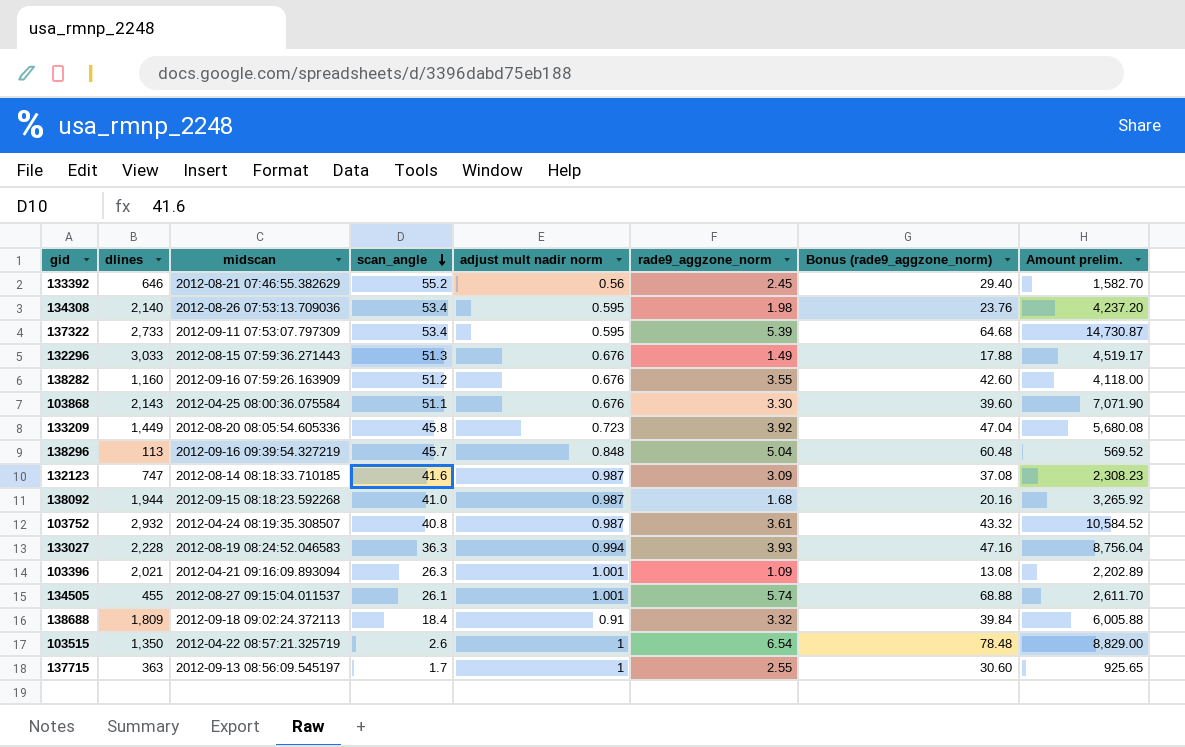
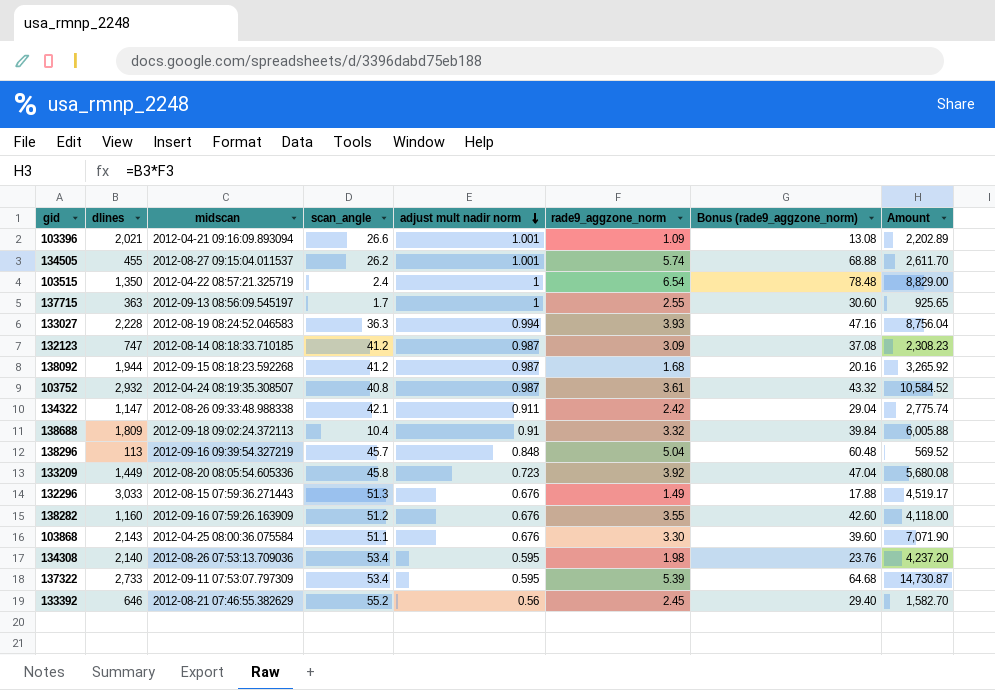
row order: scan_angle descending -> adjust mult nadir norm descending
column name: Amount prelim. -> Amount
103396 | scan_angle: 26.3 -> 26.6
134505 | scan_angle: 26.1 -> 26.2
103515 | scan_angle: 2.6 -> 2.4
132123 | scan_angle: 41.6 -> 41.2
138092 | scan_angle: 41.0 -> 41.2
row 134322: none -> 1,147 | 2012-08-26 09:33:48.988338 | 42.1 | 0.911 | 2.42 | 29.04 | 2,775.74
138688 | scan_angle: 18.4 -> 10.4

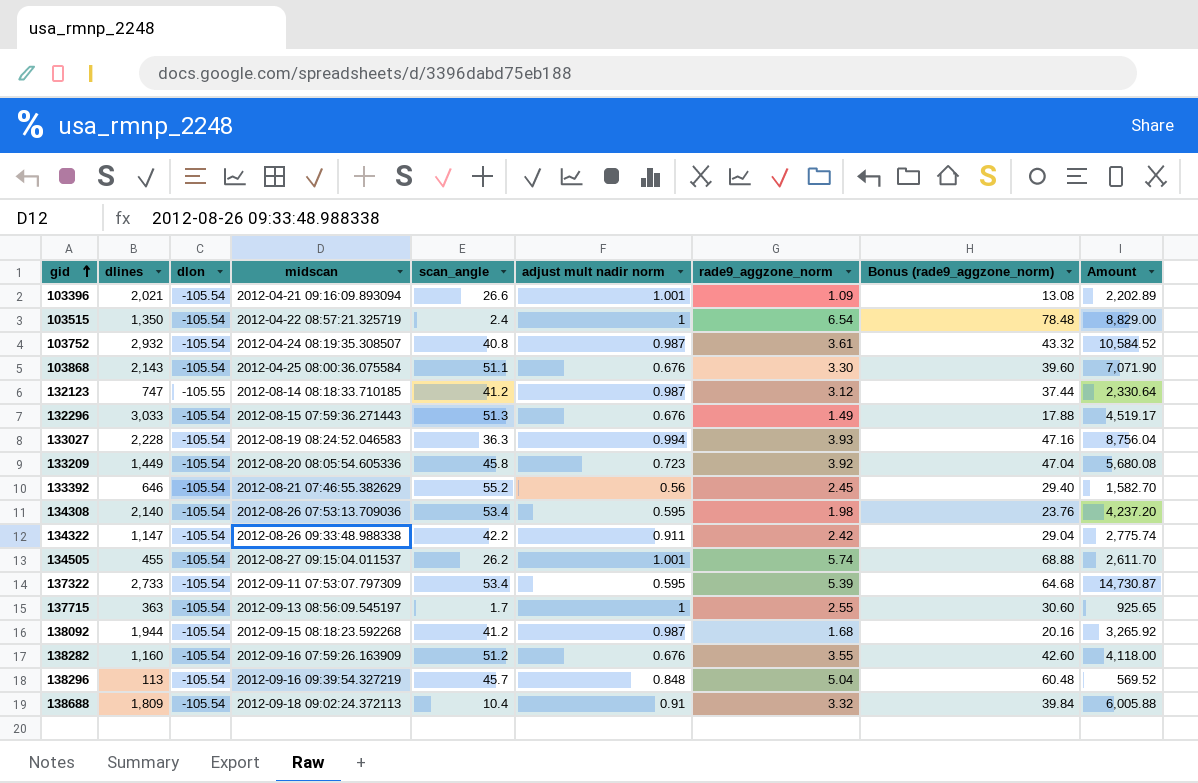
row order: adjust mult nadir norm descending -> gid ascending
column dlon | position: none -> 3
132123 | rade9_aggzone_norm: 3.09 -> 3.12
132123 | Bonus (rade9_aggzone_norm): 37.08 -> 37.44
132123 | Amount: 2,308.23 -> 2,330.64
134322 | scan_angle: 42.1 -> 42.2

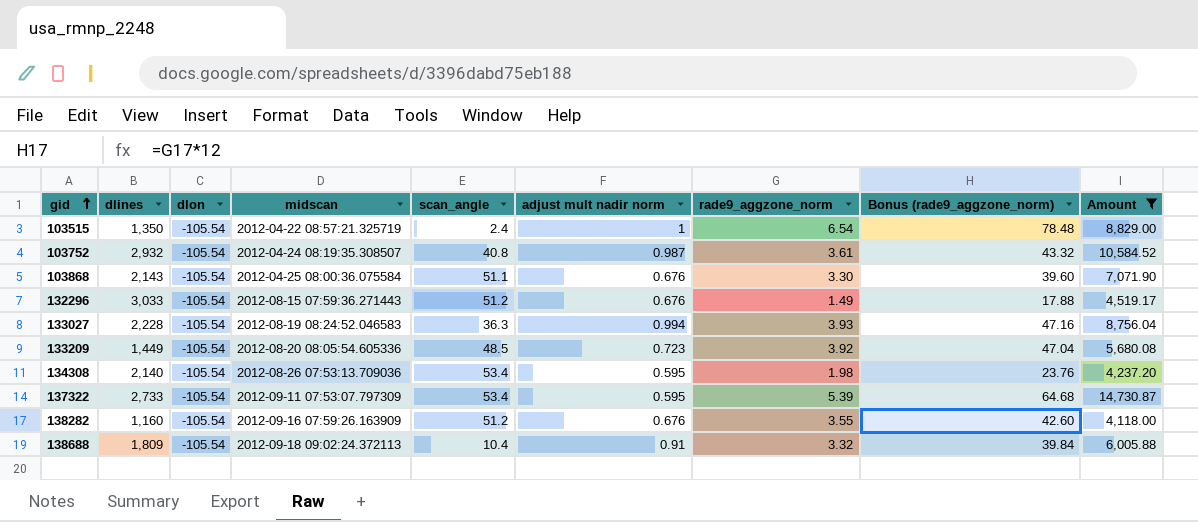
filter: none -> Amount >= 4,118.00
132296 | scan_angle: 51.3 -> 51.2
133209 | scan_angle: 45.8 -> 48.5

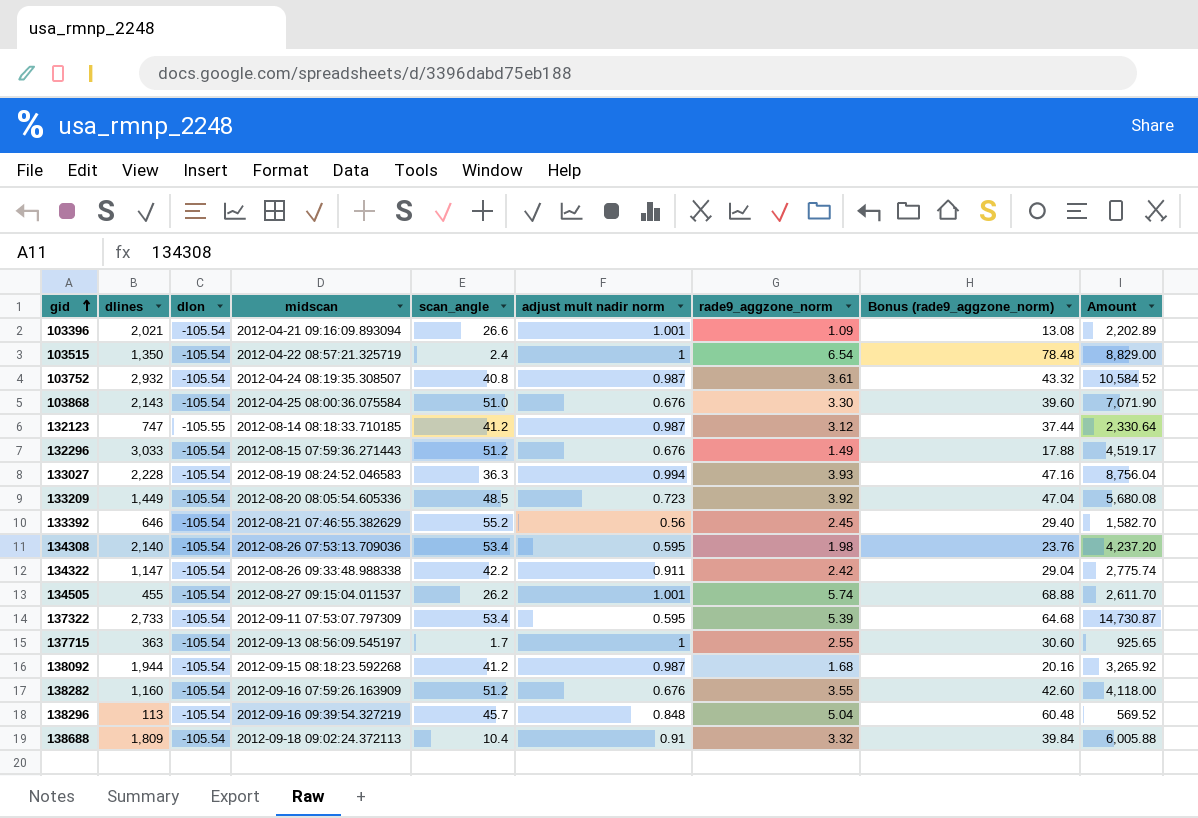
filter: Amount >= 4,118.00 -> none
103868 | scan_angle: 51.1 -> 51.0

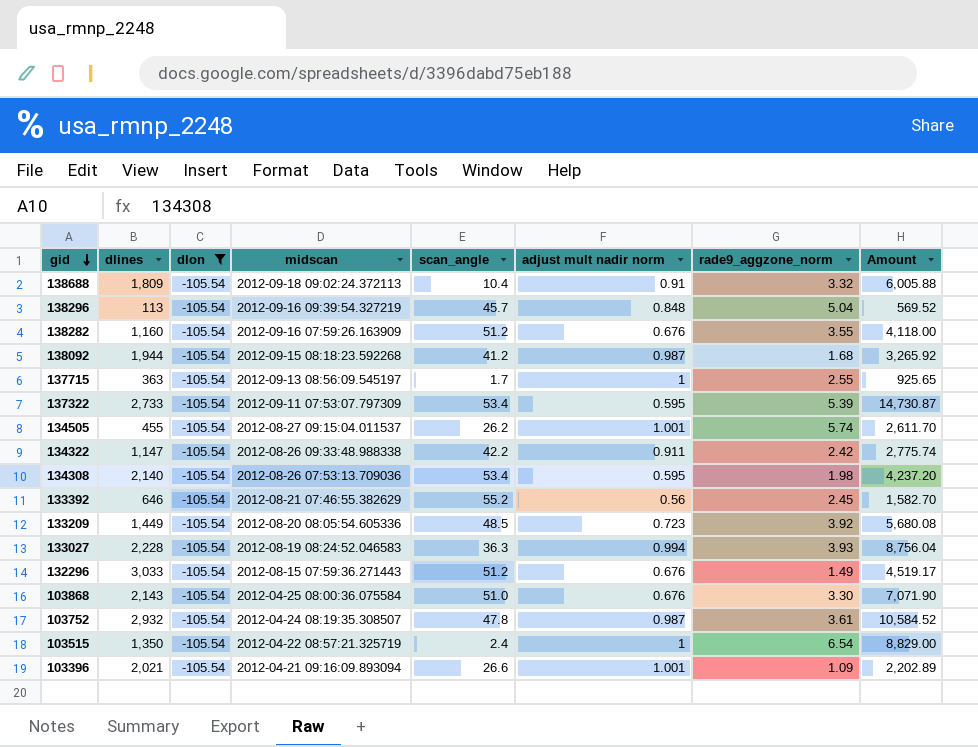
filter: none -> dlon = -105.54
row order: gid ascending -> gid descending
column Bonus (rade9_aggzone_norm) | formula: [rade9_aggzone_norm] * 12 -> none
103752 | scan_angle: 40.8 -> 47.8

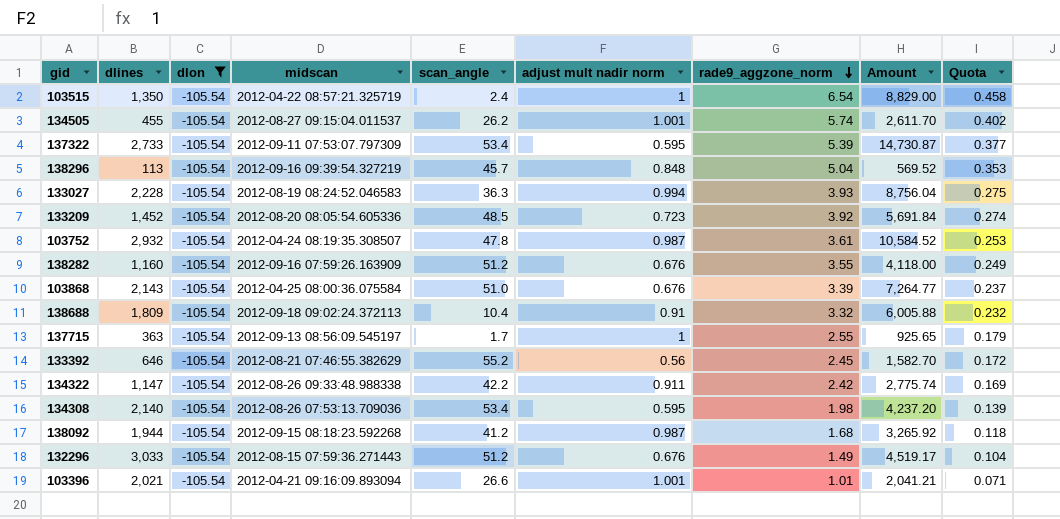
row order: gid descending -> rade9_aggzone_norm descending
column Quota | formula: none -> [rade9_aggzone_norm] * 0.07
133209 | dlines: 1,449 -> 1,452
133209 | Amount: 5,680.08 -> 5,691.84
103868 | rade9_aggzone_norm: 3.30 -> 3.39
103868 | Amount: 7,071.90 -> 7,264.77
103396 | rade9_aggzone_norm: 1.09 -> 1.01
103396 | Amount: 2,202.89 -> 2,041.21

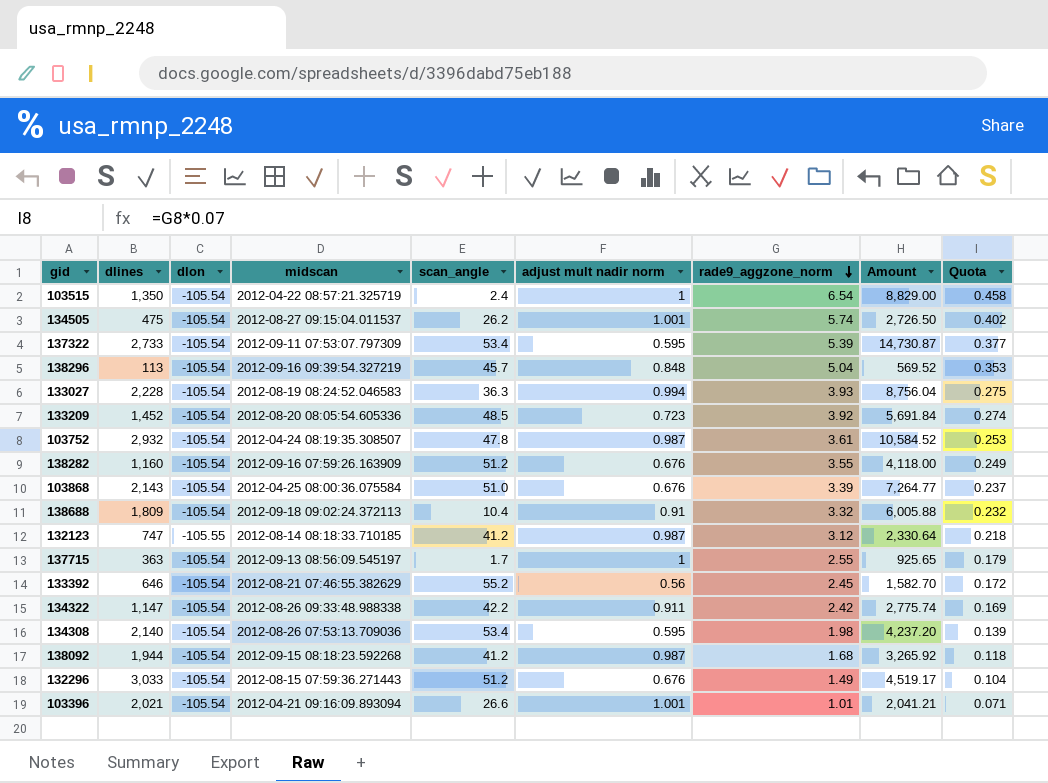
filter: dlon = -105.54 -> none
134505 | dlines: 455 -> 475
134505 | Amount: 2,611.70 -> 2,726.50

